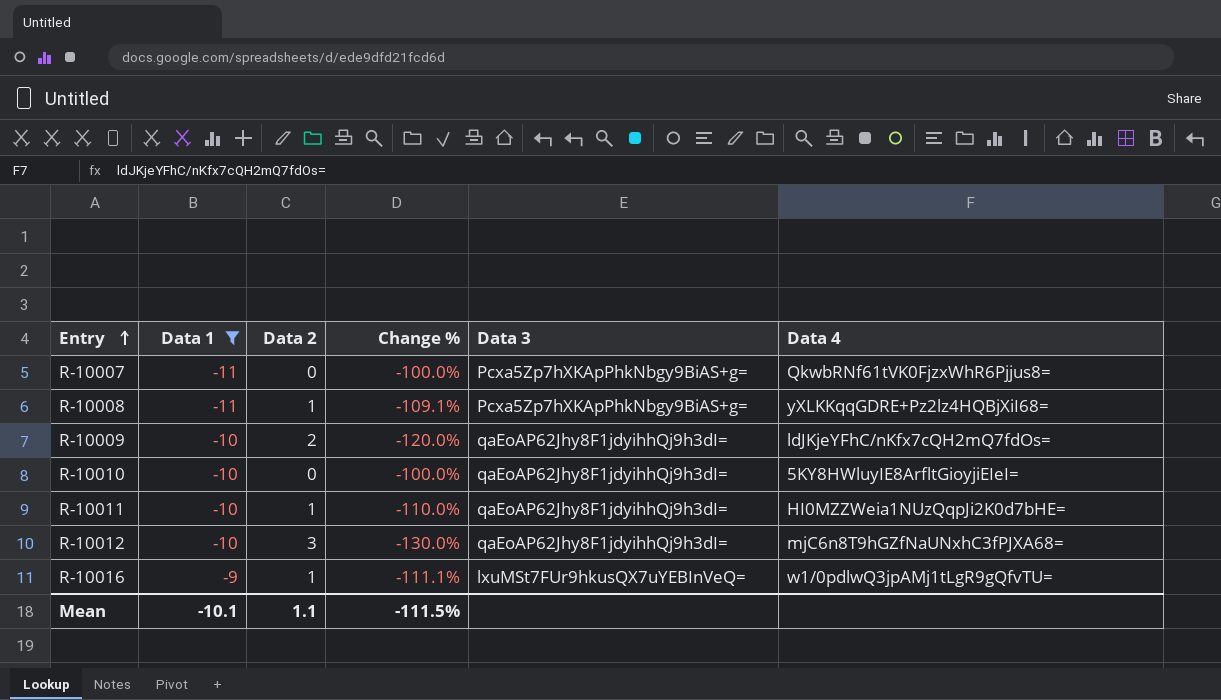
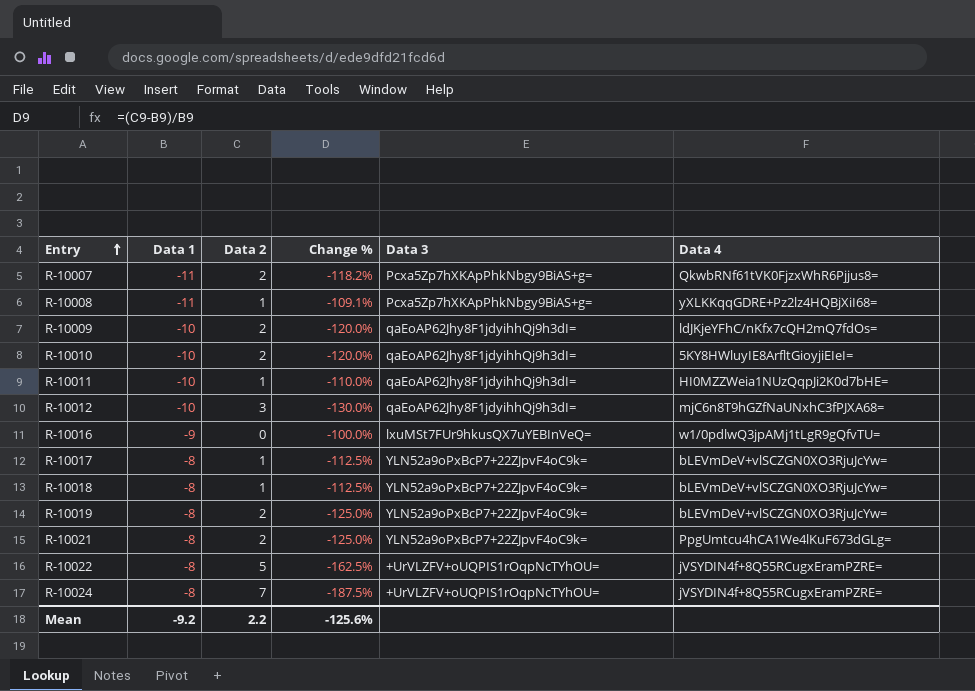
filter: Data 1 != -8 -> none
R-10007 | Data 2: 0 -> 2
R-10007 | Change %: -100.0% -> -118.2%
R-10010 | Data 2: 0 -> 2
R-10010 | Change %: -100.0% -> -120.0%
R-10016 | Data 2: 1 -> 0
R-10016 | Change %: -111.1% -> -100.0%
Mean | Data 1: -10.1 -> -9.2
Mean | Data 2: 1.1 -> 2.2
Mean | Change %: -111.5% -> -125.6%

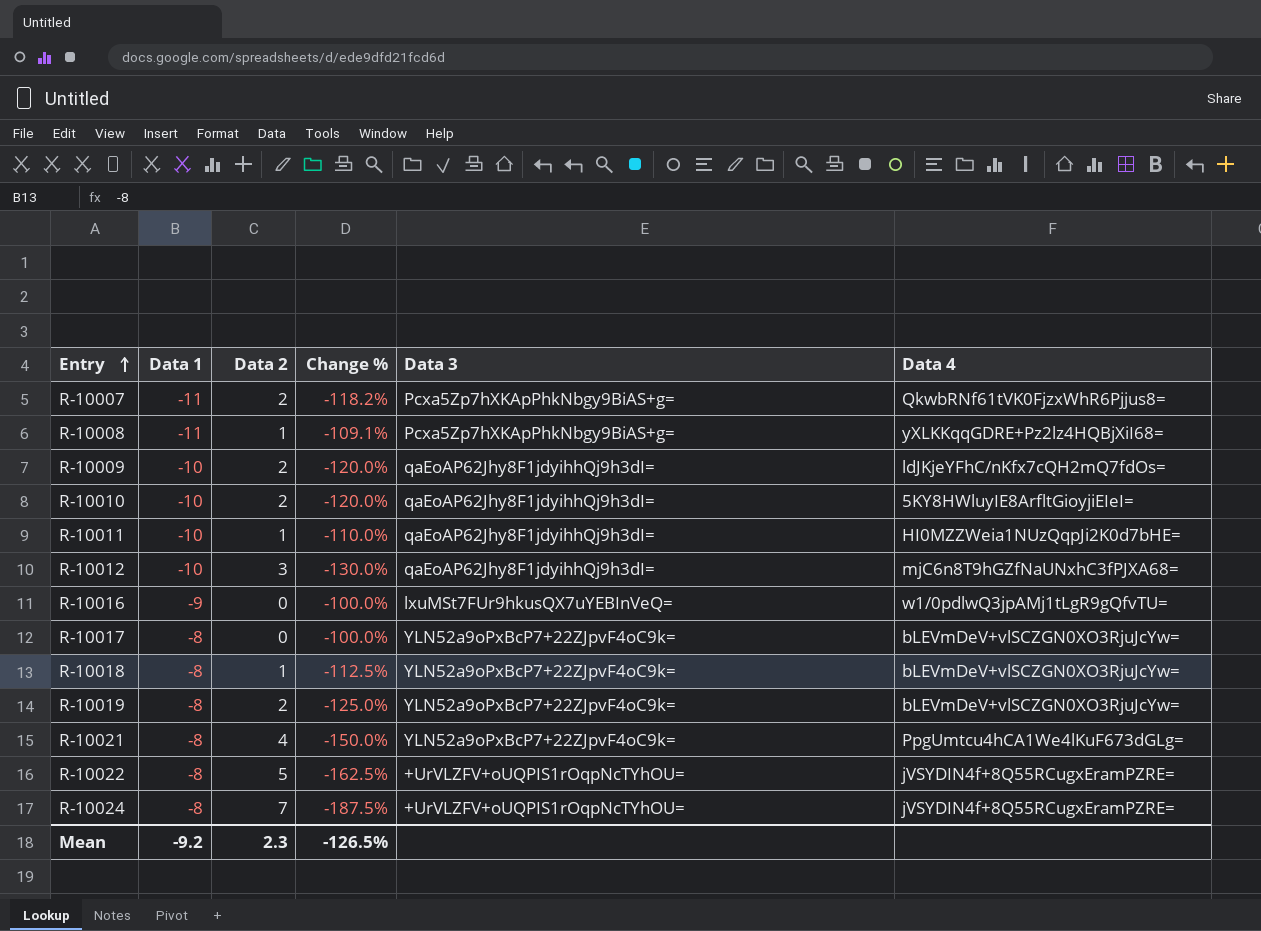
R-10017 | Data 2: 1 -> 0
R-10017 | Change %: -112.5% -> -100.0%
R-10021 | Data 2: 2 -> 4
R-10021 | Change %: -125.0% -> -150.0%
Mean | Data 2: 2.2 -> 2.3
Mean | Change %: -125.6% -> -126.5%

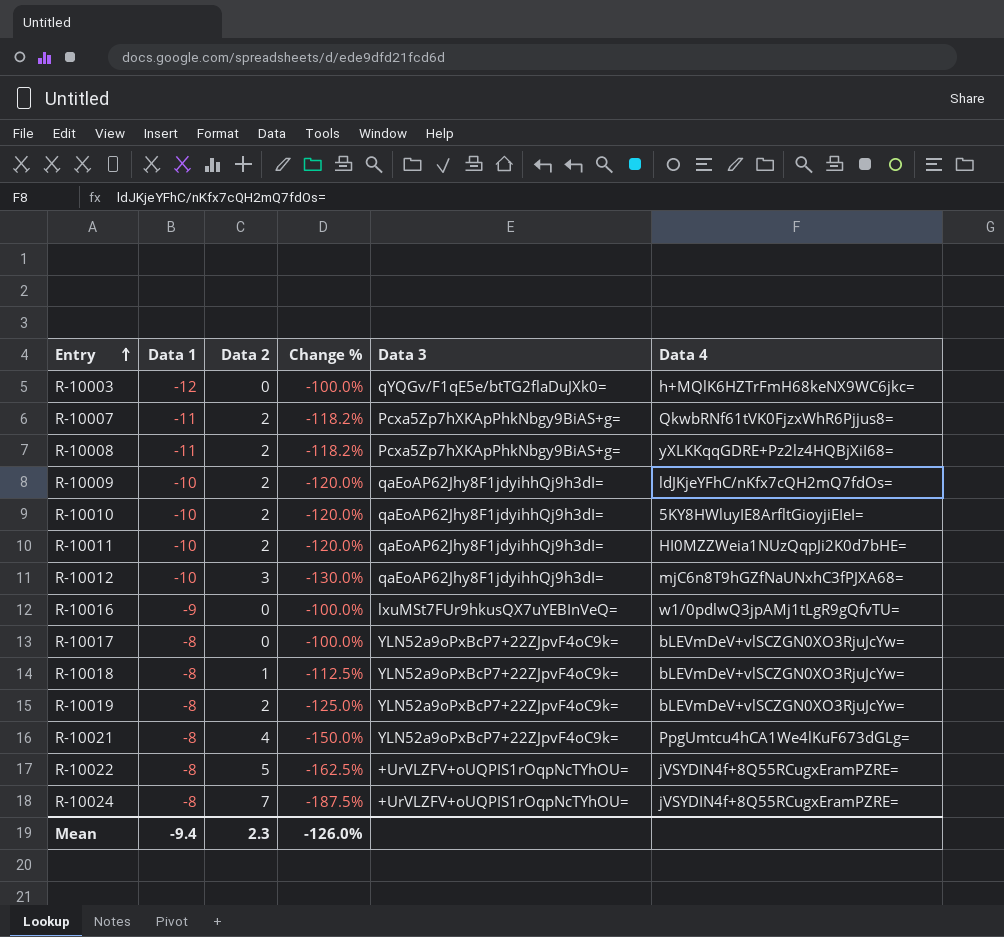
row R-10003: none -> -12 | 0 | -100.0% | qYQGv/F1qE5e/btTG2flaDuJXk0= | h+MQlK6HZTrFmH68keNX9WC6jkc=
R-10008 | Data 2: 1 -> 2
R-10008 | Change %: -109.1% -> -118.2%
R-10011 | Data 2: 1 -> 2
R-10011 | Change %: -110.0% -> -120.0%
Mean | Data 1: -9.2 -> -9.4
Mean | Change %: -126.5% -> -126.0%

